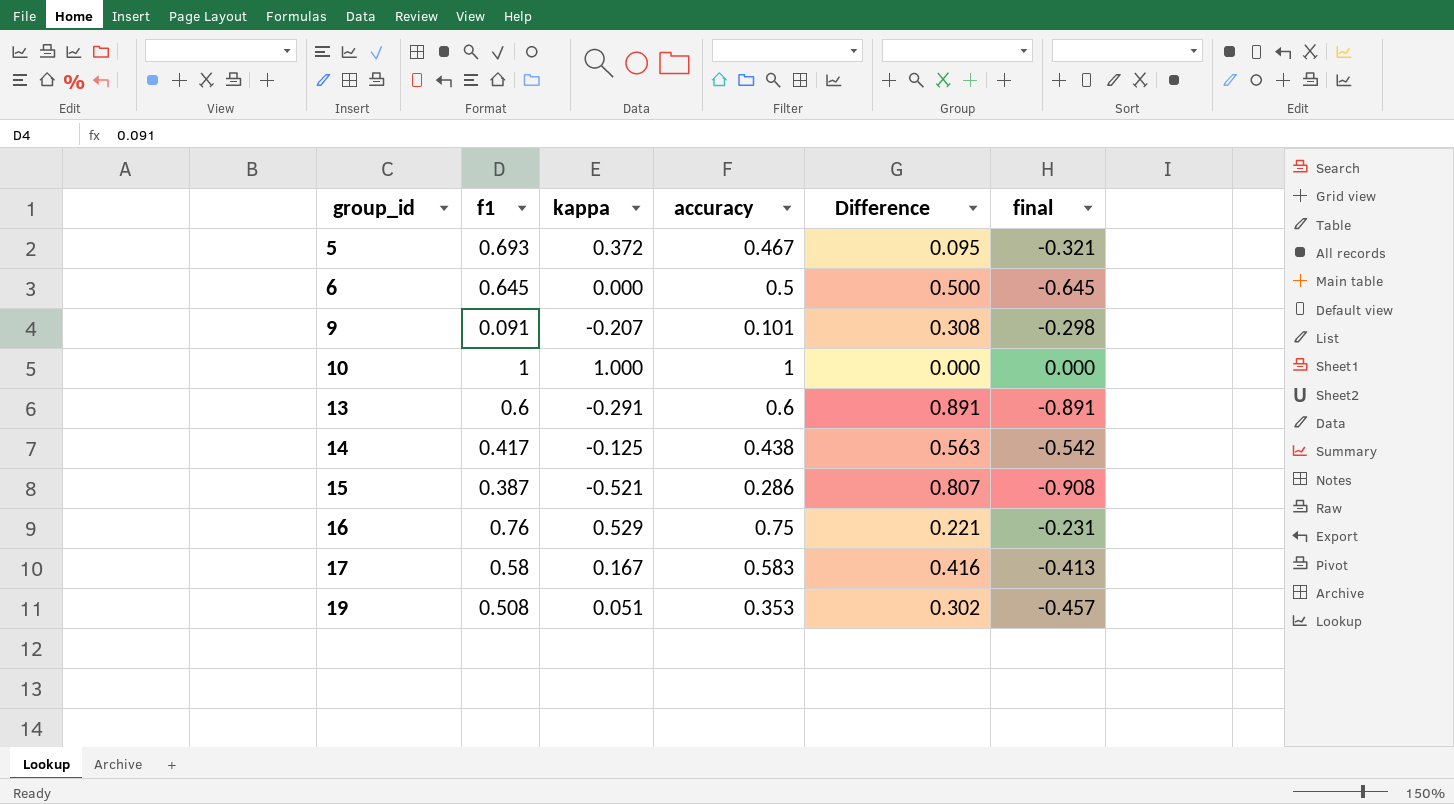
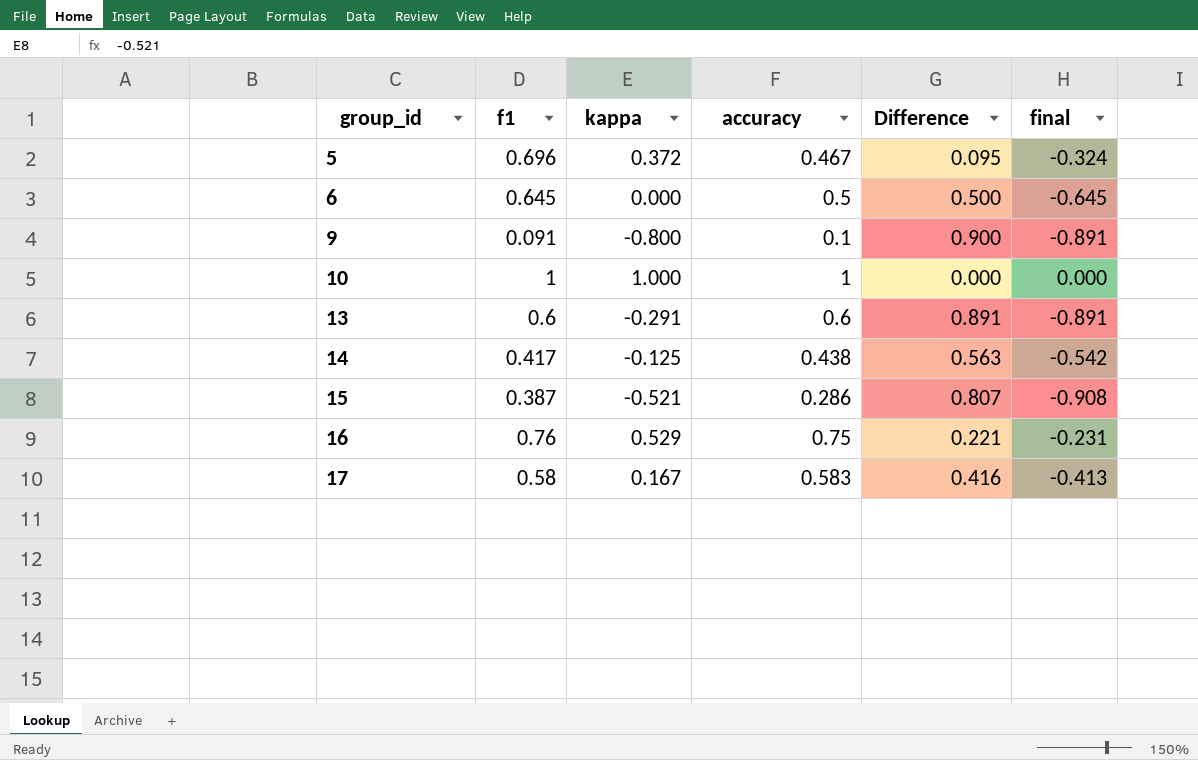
row 19: 0.508 | 0.051 | 0.353 | 0.302 | -0.457 -> none
5 | f1: 0.693 -> 0.696
5 | final: -0.321 -> -0.324
9 | kappa: -0.207 -> -0.800
9 | accuracy: 0.101 -> 0.1
9 | Difference: 0.308 -> 0.900
9 | final: -0.298 -> -0.891

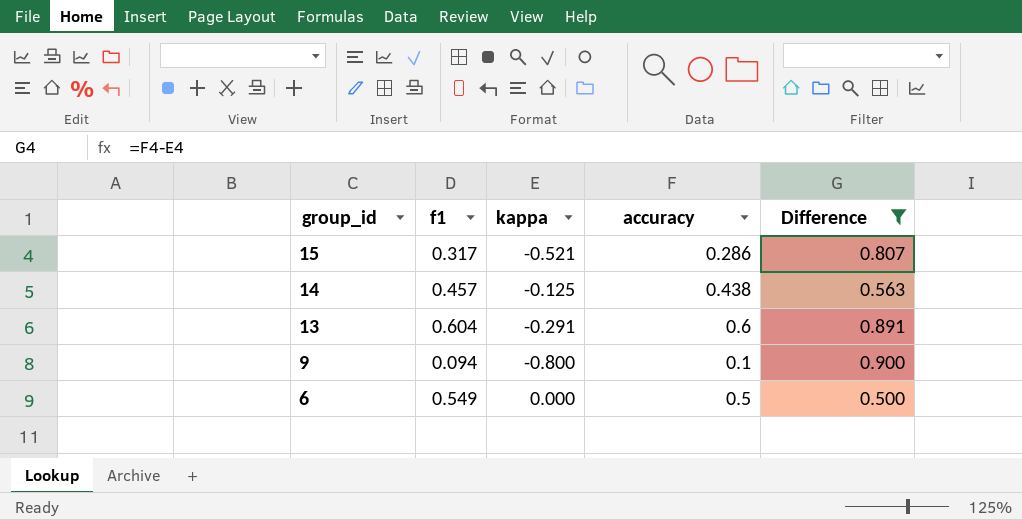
filter: none -> Difference >= 0.500
row order: group_id ascending -> group_id descending
column final | formula: [kappa] - [f1] -> none
15 | f1: 0.387 -> 0.317
14 | f1: 0.417 -> 0.457
13 | f1: 0.6 -> 0.604
9 | f1: 0.091 -> 0.094
6 | f1: 0.645 -> 0.549

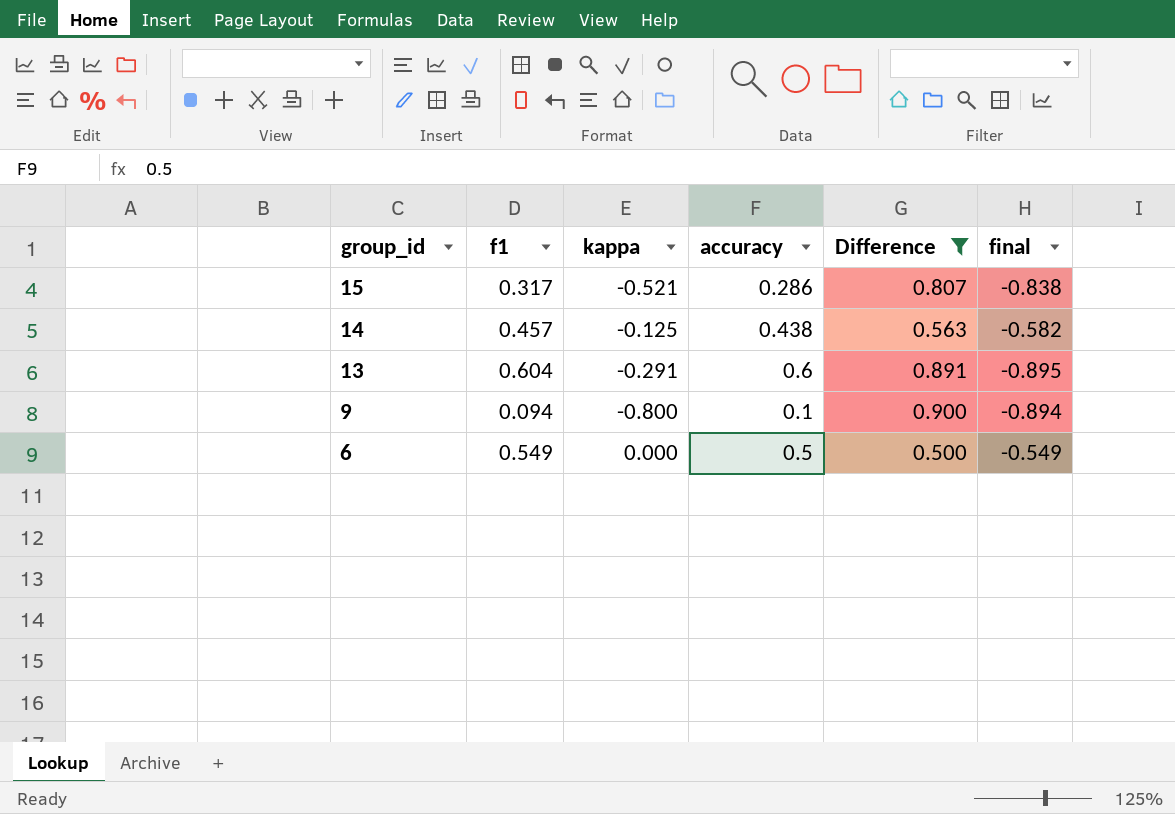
column final | formula: none -> [kappa] - [f1]

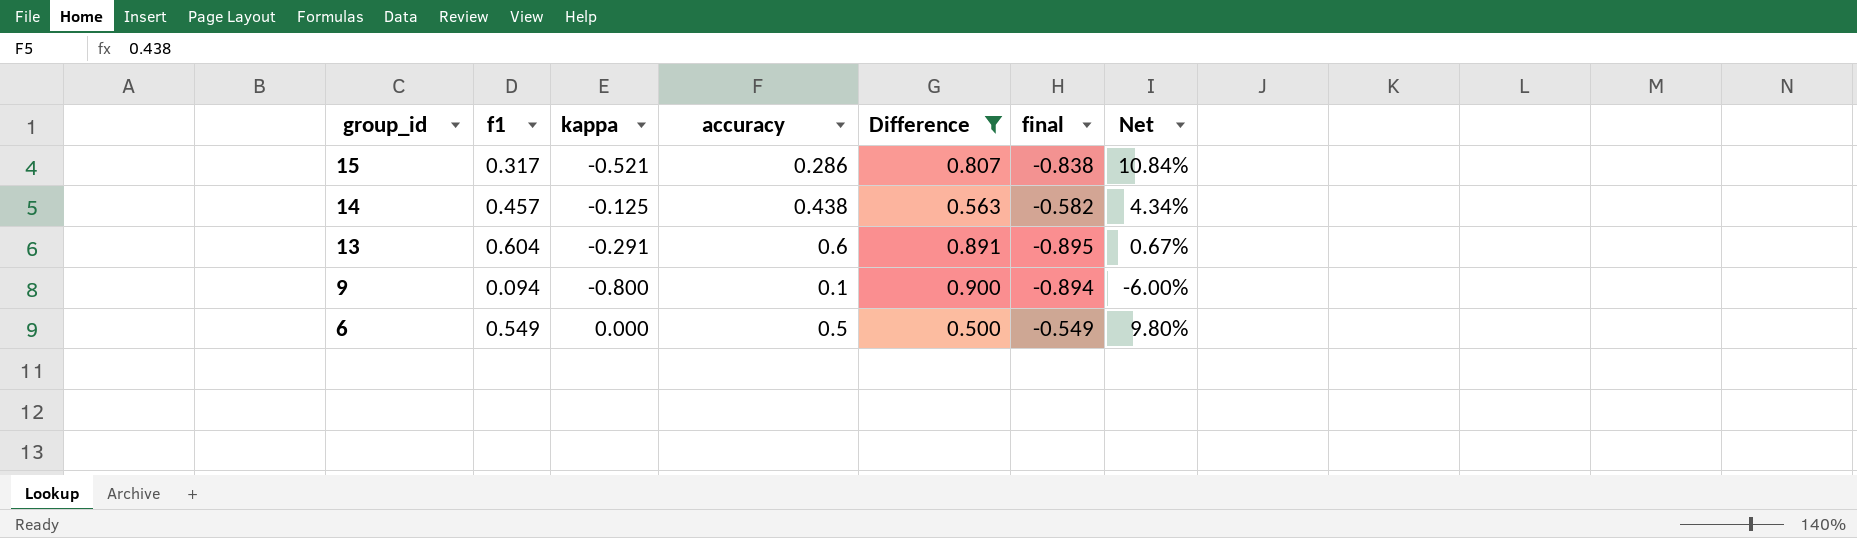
column Net | formula: none -> ([f1] - [accuracy]) / [accuracy]

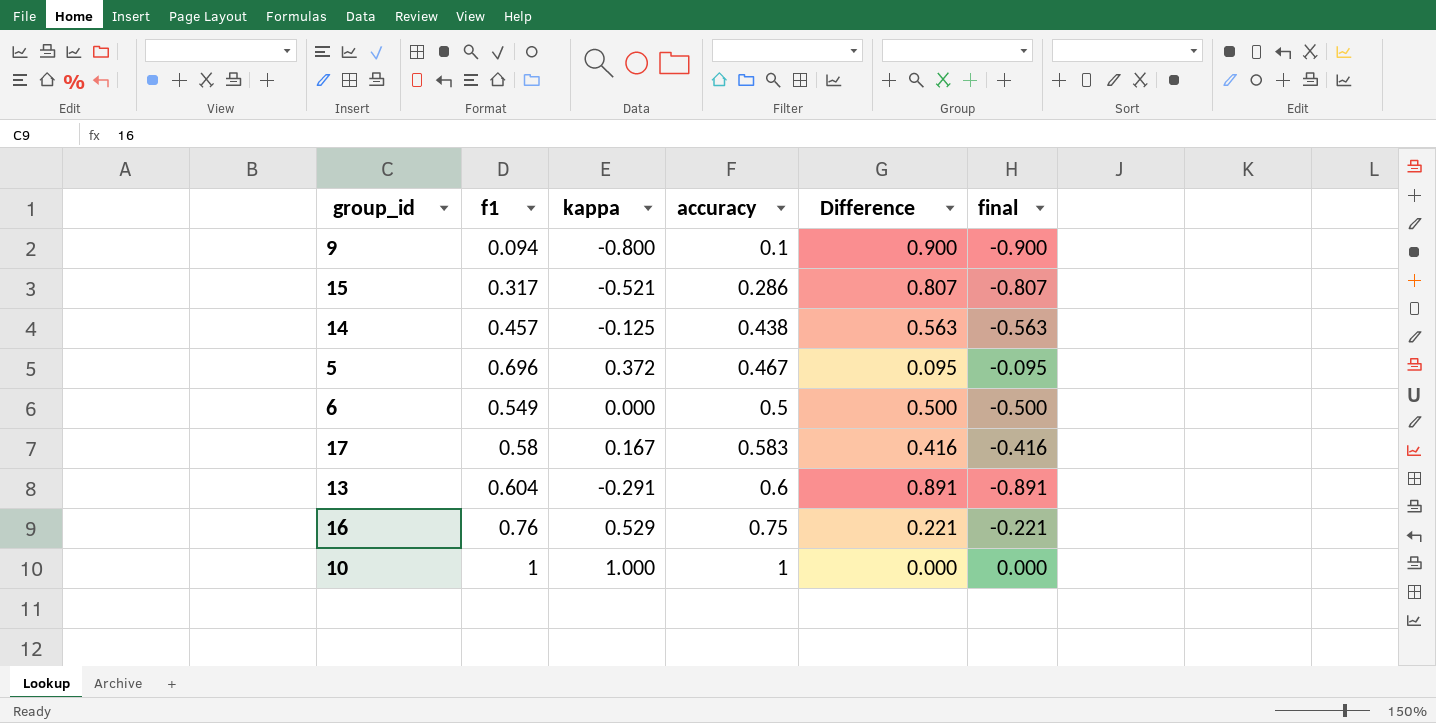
filter: Difference >= 0.500 -> none
row order: group_id descending -> accuracy ascending
column Net | formula: ([f1] - [accuracy]) / [accuracy] -> none
column final | formula: [kappa] - [f1] -> [kappa] - [accuracy]

